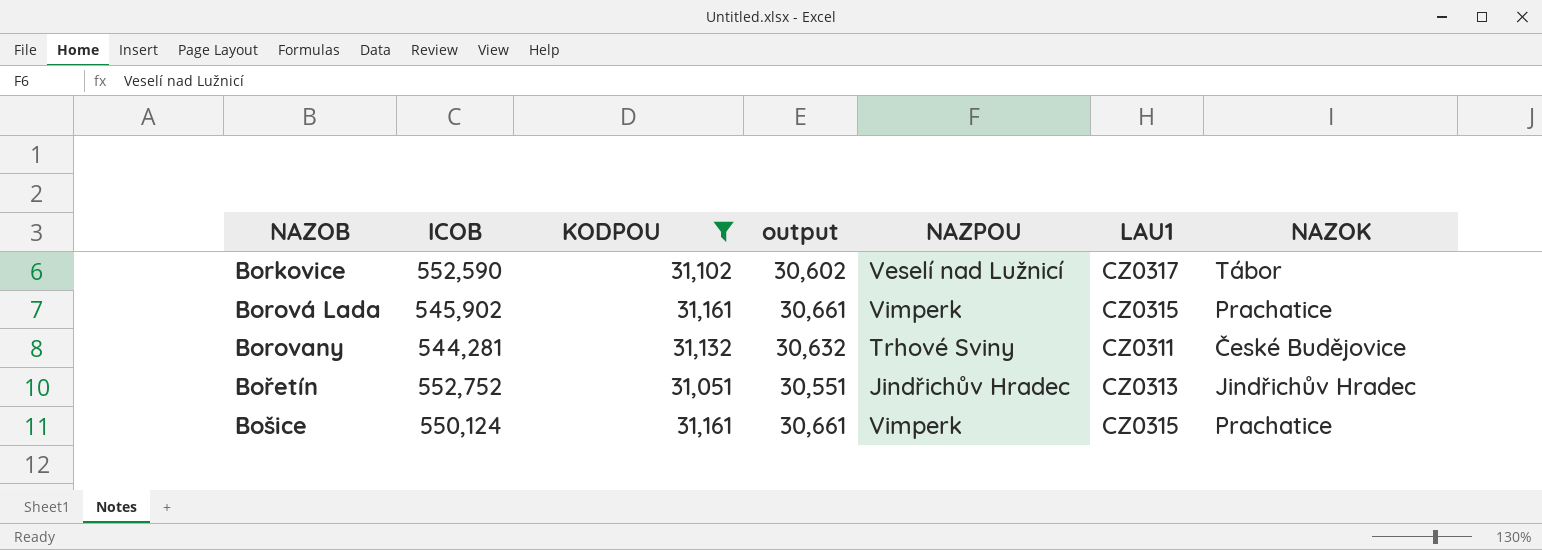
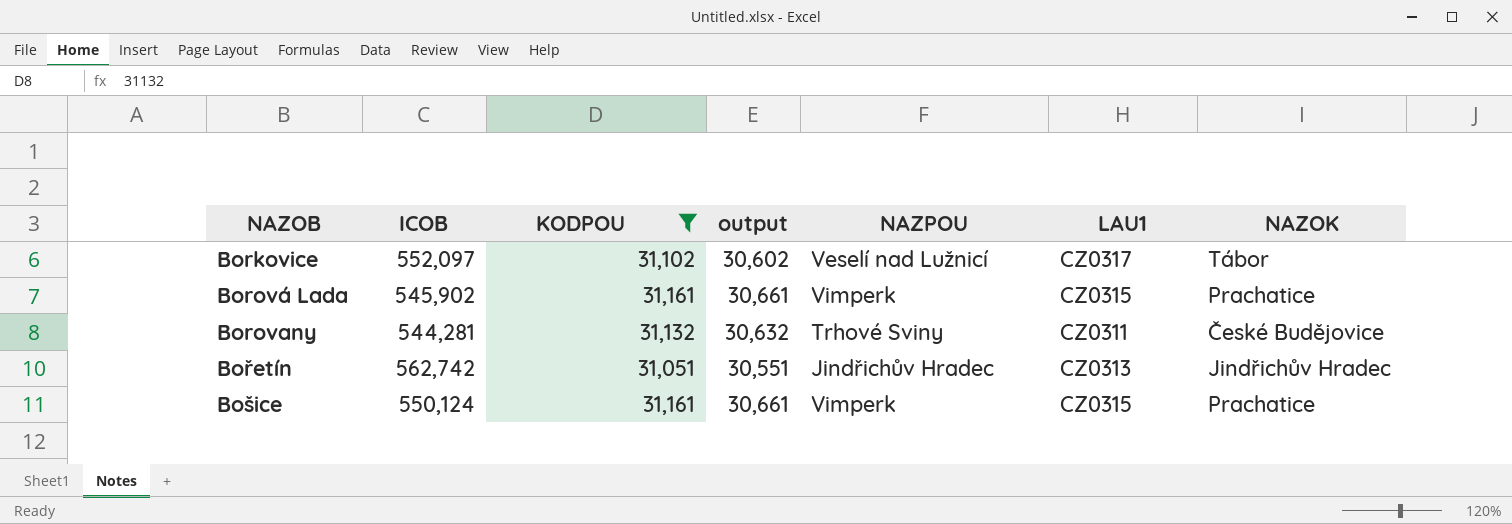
Borkovice | ICOB: 552,590 -> 552,097
Bořetín | ICOB: 552,752 -> 562,742

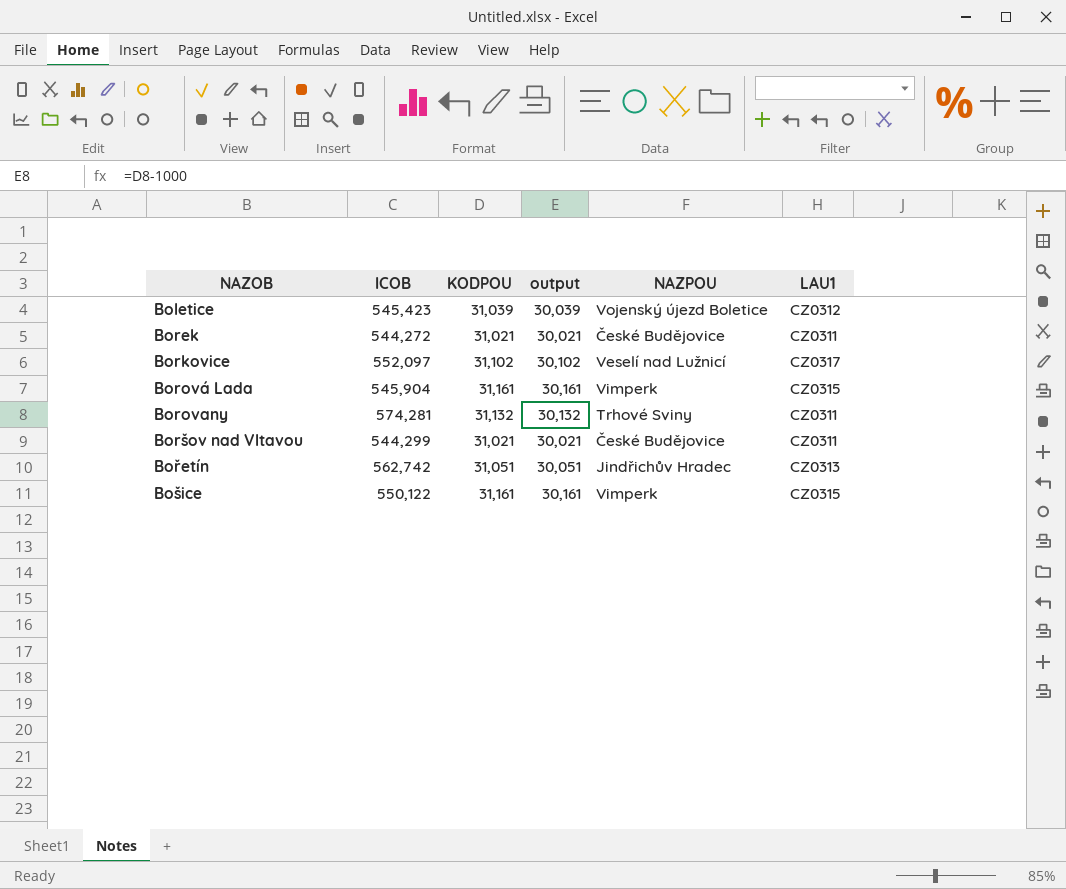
filter: KODPOU >= 31,051 -> none
column NAZOK | position: 7 -> none
column output | formula: [KODPOU] - 500 -> [KODPOU] - 1000
Borová Lada | ICOB: 545,902 -> 545,904
Borovany | ICOB: 544,281 -> 574,281
Bošice | ICOB: 550,124 -> 550,122

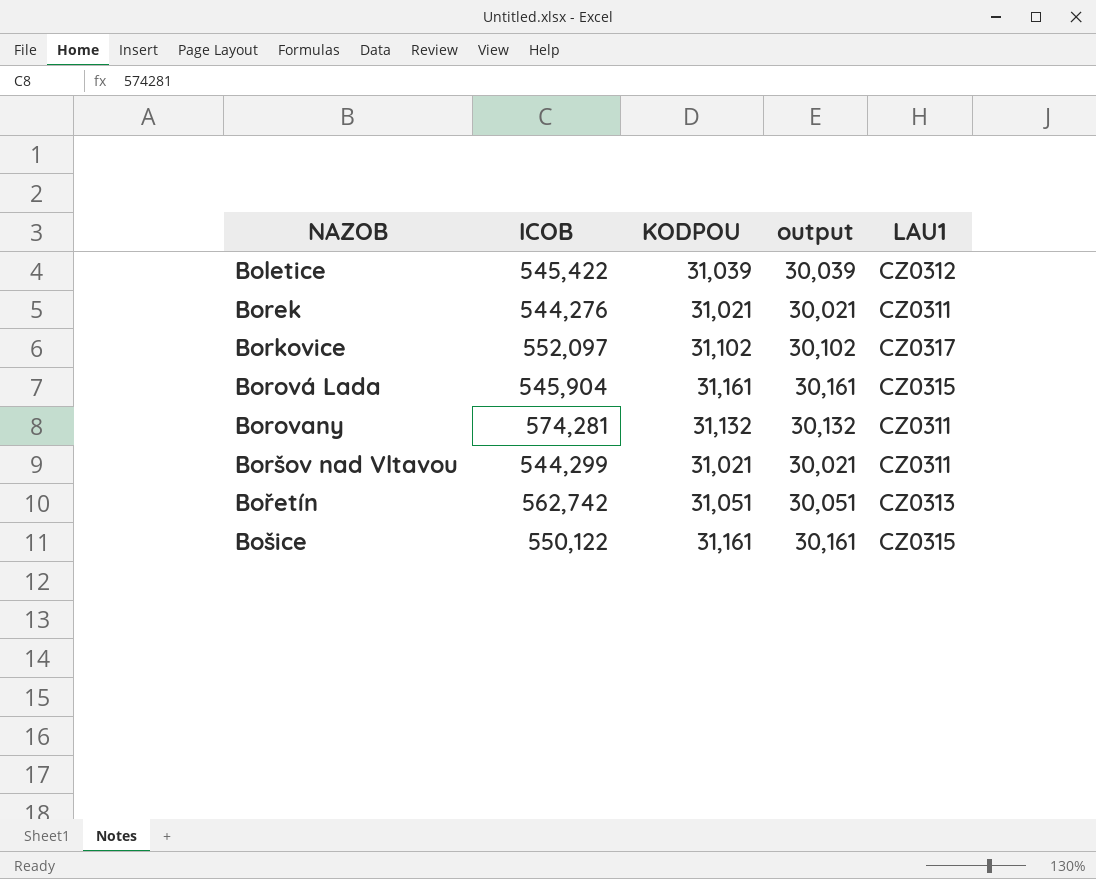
column NAZPOU | position: 5 -> none
Boletice | ICOB: 545,423 -> 545,422
Borek | ICOB: 544,272 -> 544,276

